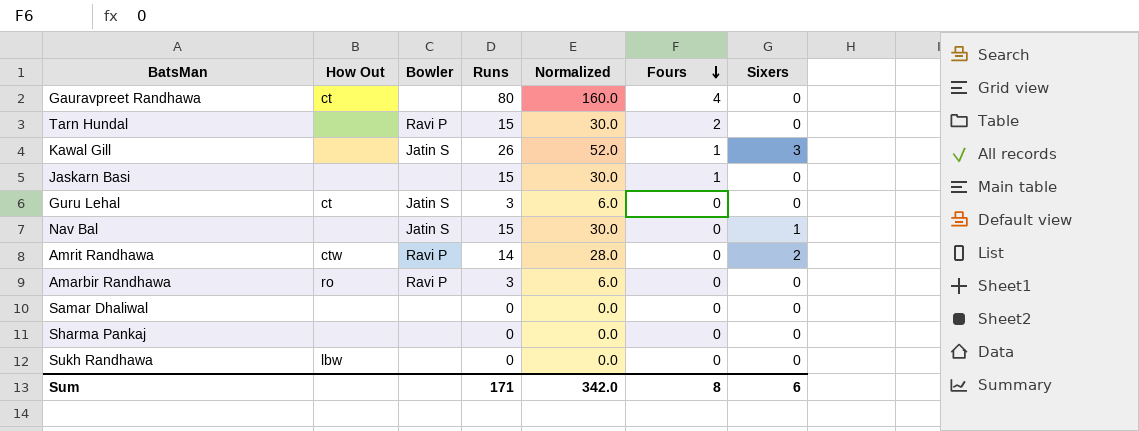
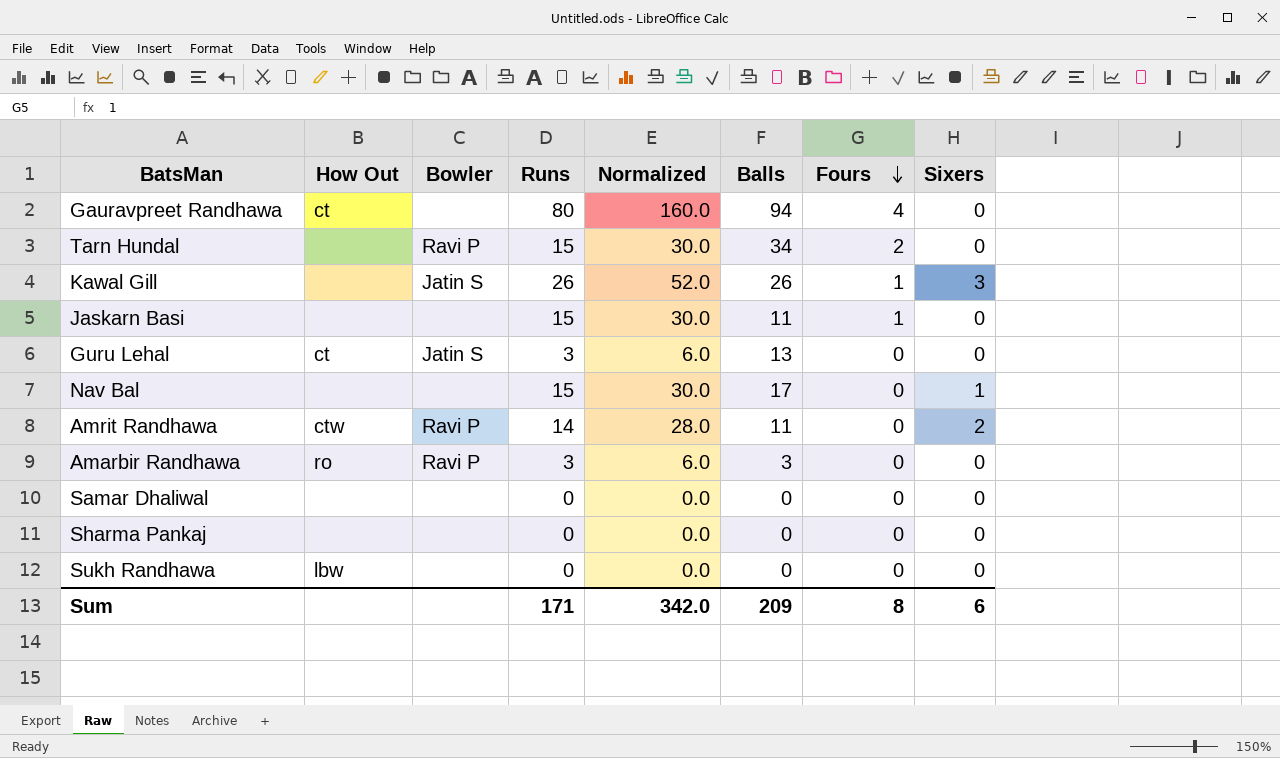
column Balls | position: none -> 6
Nav Bal | Bowler: Jatin S -> none

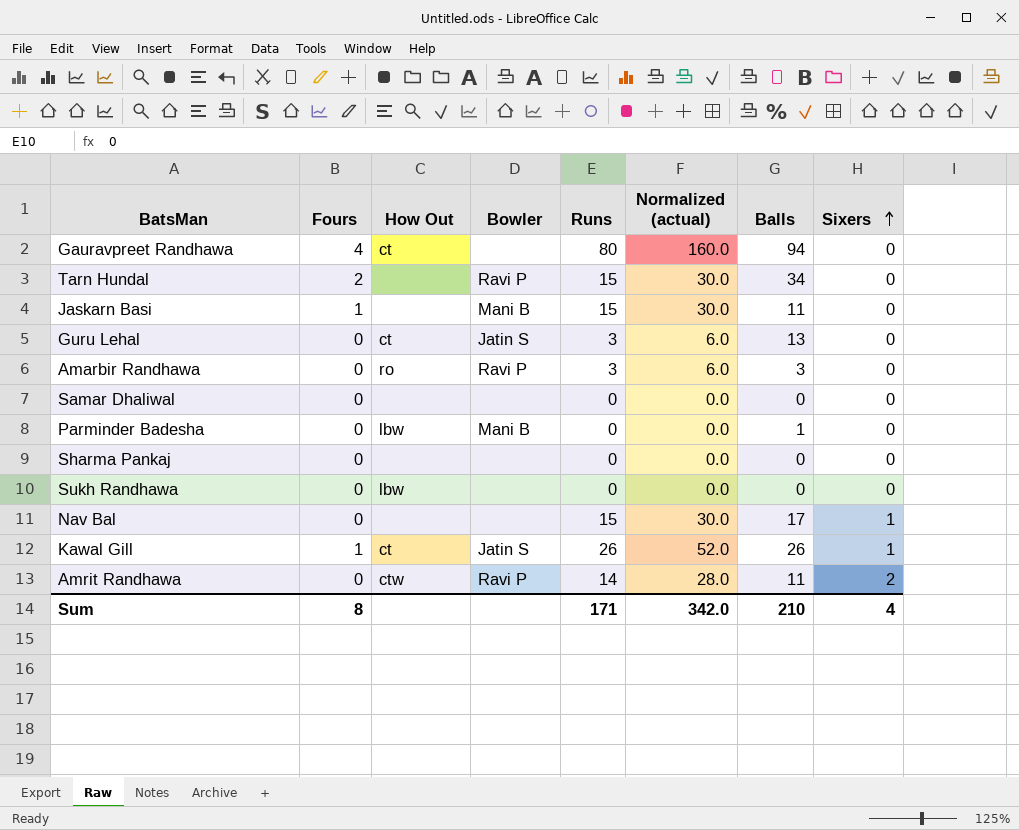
row order: Fours descending -> Sixers ascending
column Fours | position: 7 -> 2
column name: Normalized -> Normalized (actual)
Jaskarn Basi | Bowler: none -> Mani B
row Parminder Badesha: none -> 0 | lbw | Mani B | 0 | 0.0 | 1 | 0
Kawal Gill | How Out: none -> ct
Kawal Gill | Sixers: 3 -> 1
Sum | Balls: 209 -> 210
Sum | Sixers: 6 -> 4

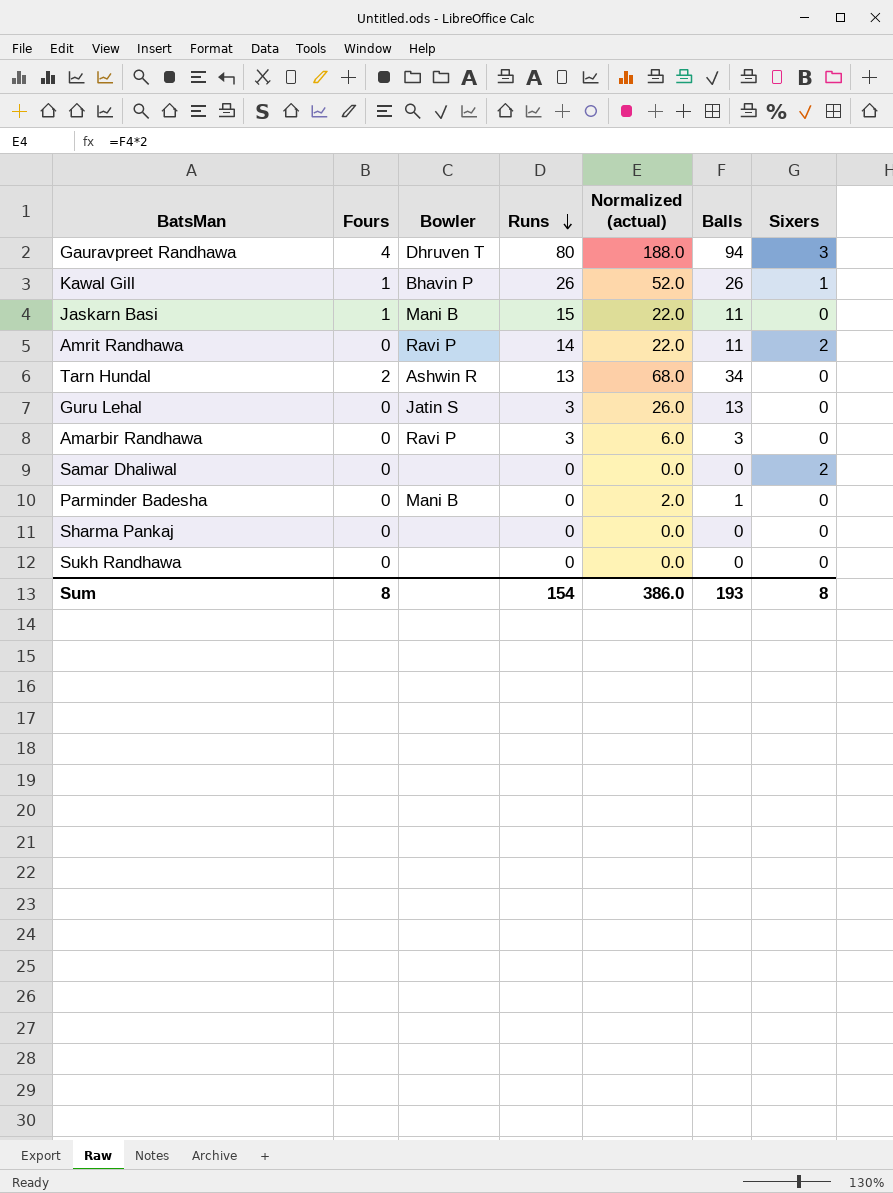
row order: Sixers ascending -> Runs descending
column How Out | position: 3 -> none
column Normalized (actual) | formula: [Runs] * 2 -> [Balls] * 2
row Nav Bal: 0 | none | none | 15 | 30.0 | 17 | 1 -> none
Gauravpreet Randhawa | Bowler: none -> Dhruven T
Gauravpreet Randhawa | Sixers: 0 -> 3
Kawal Gill | Bowler: Jatin S -> Bhavin P
Tarn Hundal | Bowler: Ravi P -> Ashwin R
Tarn Hundal | Runs: 15 -> 13
Samar Dhaliwal | Sixers: 0 -> 2
Sum | Runs: 171 -> 154
Sum | Normalized (actual): 342.0 -> 386.0
Sum | Balls: 210 -> 193
Sum | Sixers: 4 -> 8

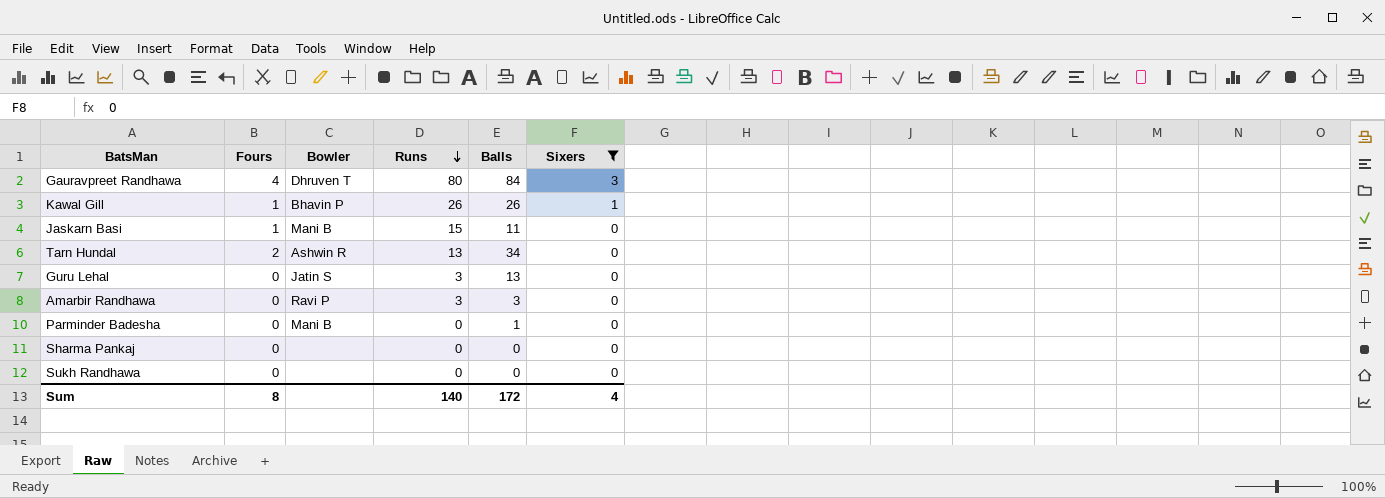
filter: none -> Sixers != 2
column Normalized (actual) | formula: [Balls] * 2 -> none
Gauravpreet Randhawa | Balls: 94 -> 84
Sum | Runs: 154 -> 140
Sum | Balls: 193 -> 172
Sum | Sixers: 8 -> 4

